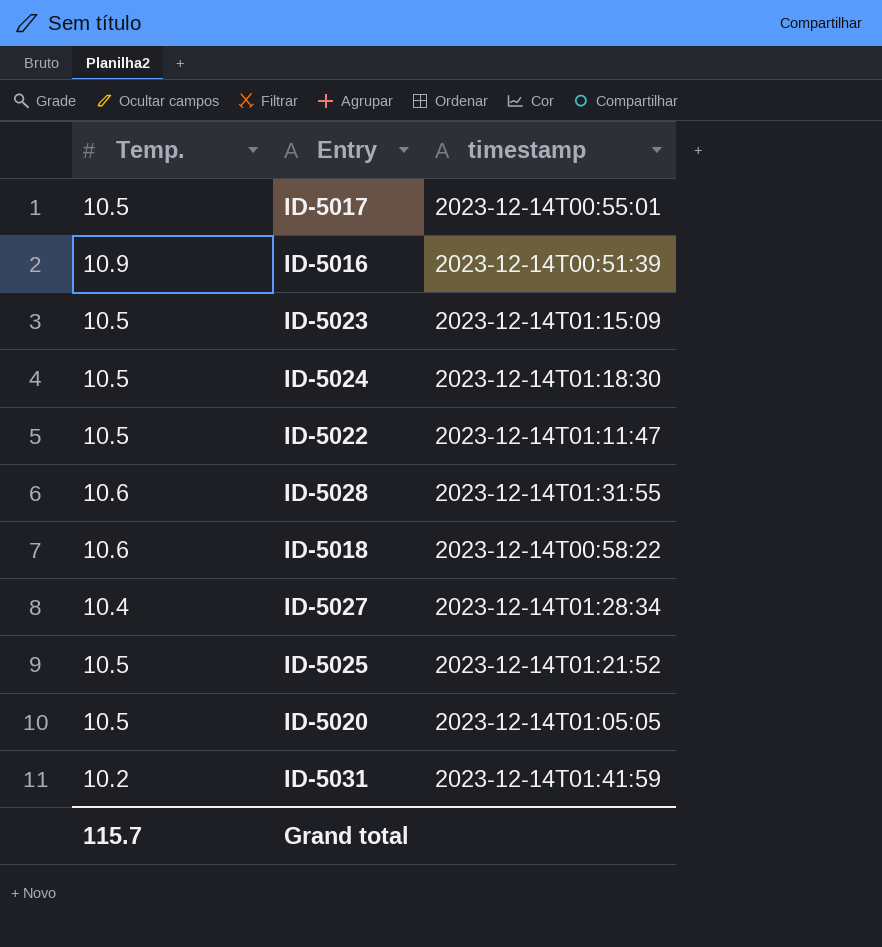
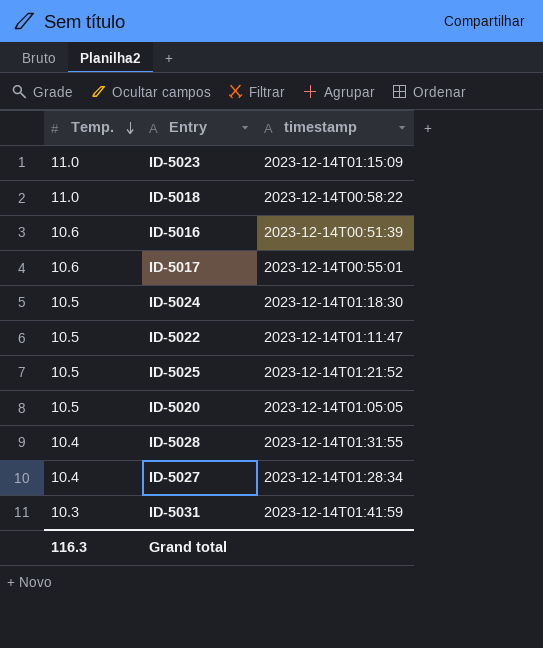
row order: none -> Temp. descending
ID-5023 | Temp.: 10.5 -> 11.0
ID-5018 | Temp.: 10.6 -> 11.0
ID-5016 | Temp.: 10.9 -> 10.6
ID-5017 | Temp.: 10.5 -> 10.6
ID-5028 | Temp.: 10.6 -> 10.4
ID-5031 | Temp.: 10.2 -> 10.3
Grand total | Temp.: 115.7 -> 116.3

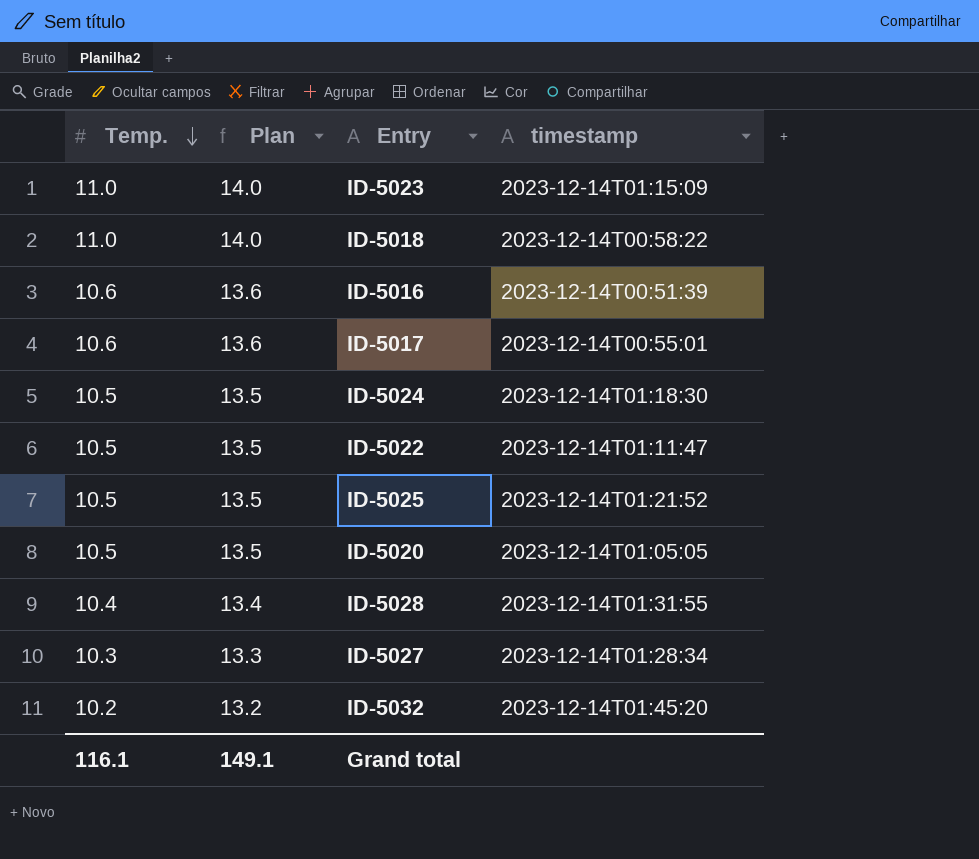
column Plan | formula: none -> [Temp.] + 3
row ID-5031: 10.3 | 2023-12-14T01:41:59 -> none
ID-5027 | Temp.: 10.4 -> 10.3
row ID-5032: none -> 10.2 | 13.2 | 2023-12-14T01:45:20
Grand total | Temp.: 116.3 -> 116.1

